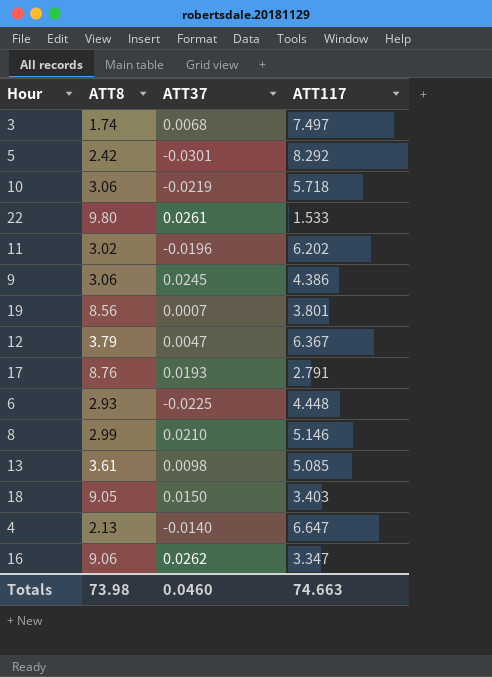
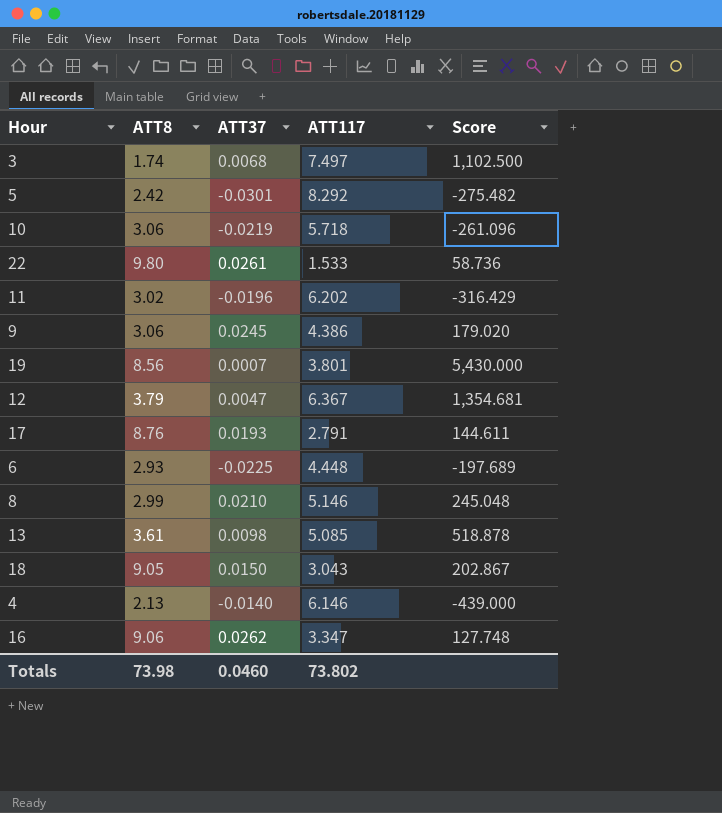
column Score | formula: none -> [ATT117] / [ATT37]
18 | ATT117: 3.403 -> 3.043
4 | ATT117: 6.647 -> 6.146
Totals | ATT117: 74.663 -> 73.802

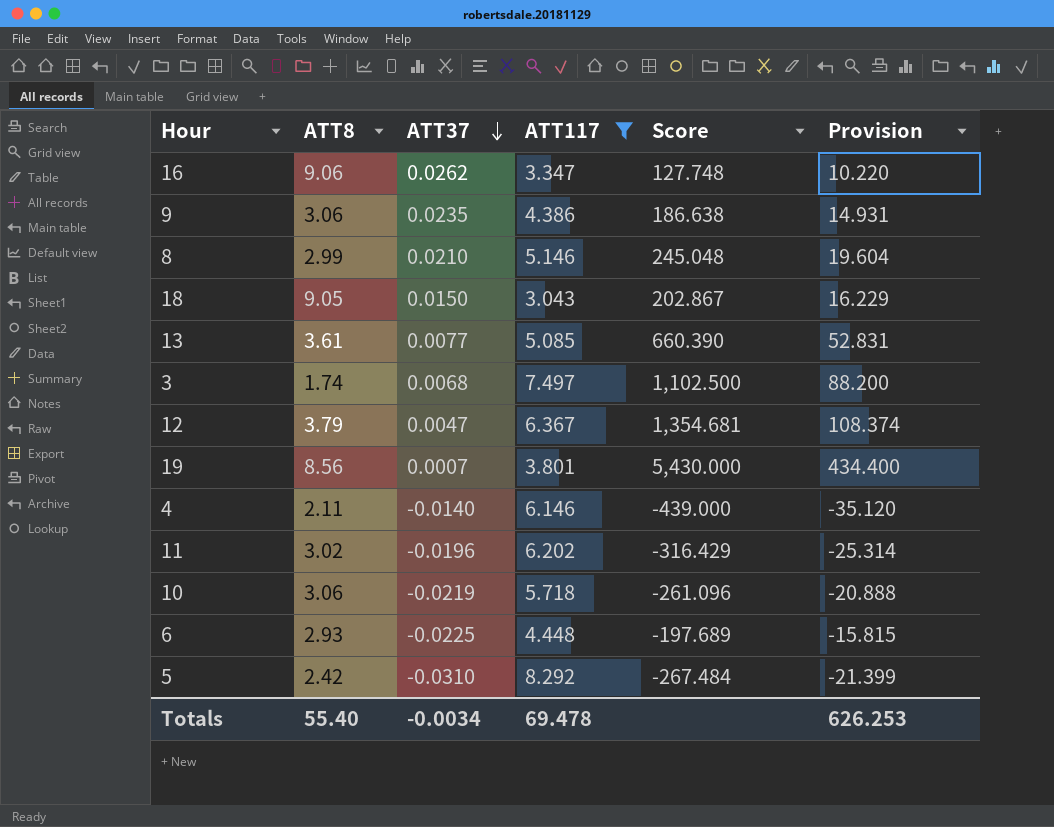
filter: none -> ATT117 >= 3.043
row order: none -> ATT37 descending
column Provision | formula: none -> [Score] * 0.08
9 | ATT37: 0.0245 -> 0.0235
9 | Score: 179.020 -> 186.638
13 | ATT37: 0.0098 -> 0.0077
13 | Score: 518.878 -> 660.390
4 | ATT8: 2.13 -> 2.11
5 | ATT37: -0.0301 -> -0.0310
5 | Score: -275.482 -> -267.484
Totals | ATT8: 73.98 -> 55.40
Totals | ATT37: 0.0460 -> -0.0034
Totals | ATT117: 73.802 -> 69.478

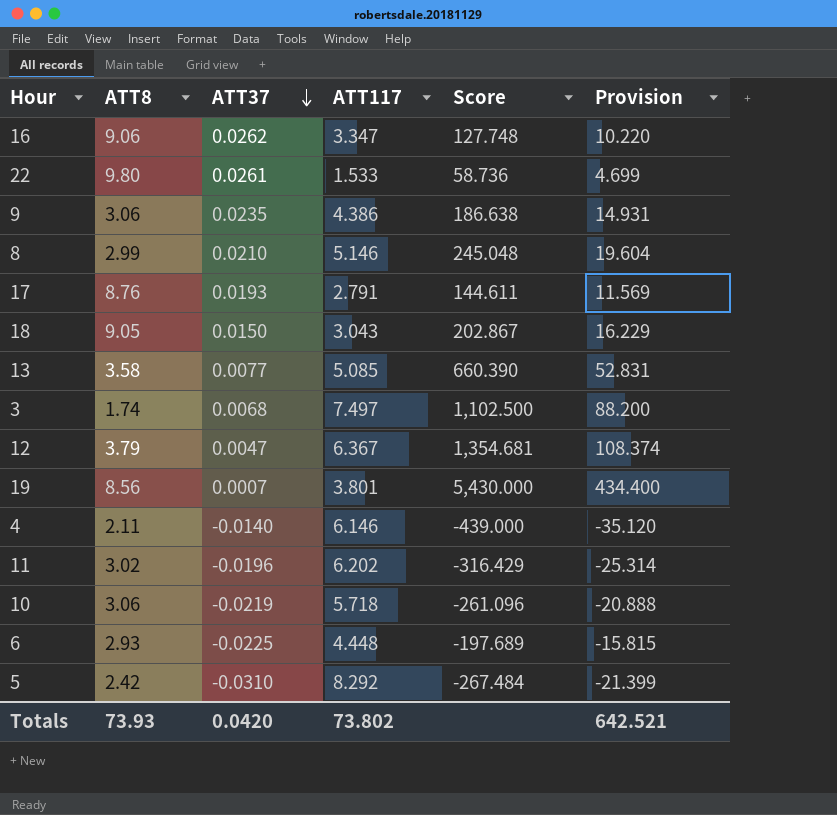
filter: ATT117 >= 3.043 -> none
13 | ATT8: 3.61 -> 3.58
Totals | ATT8: 55.40 -> 73.93
Totals | ATT37: -0.0034 -> 0.0420
Totals | ATT117: 69.478 -> 73.802
Totals | Provision: 626.253 -> 642.521

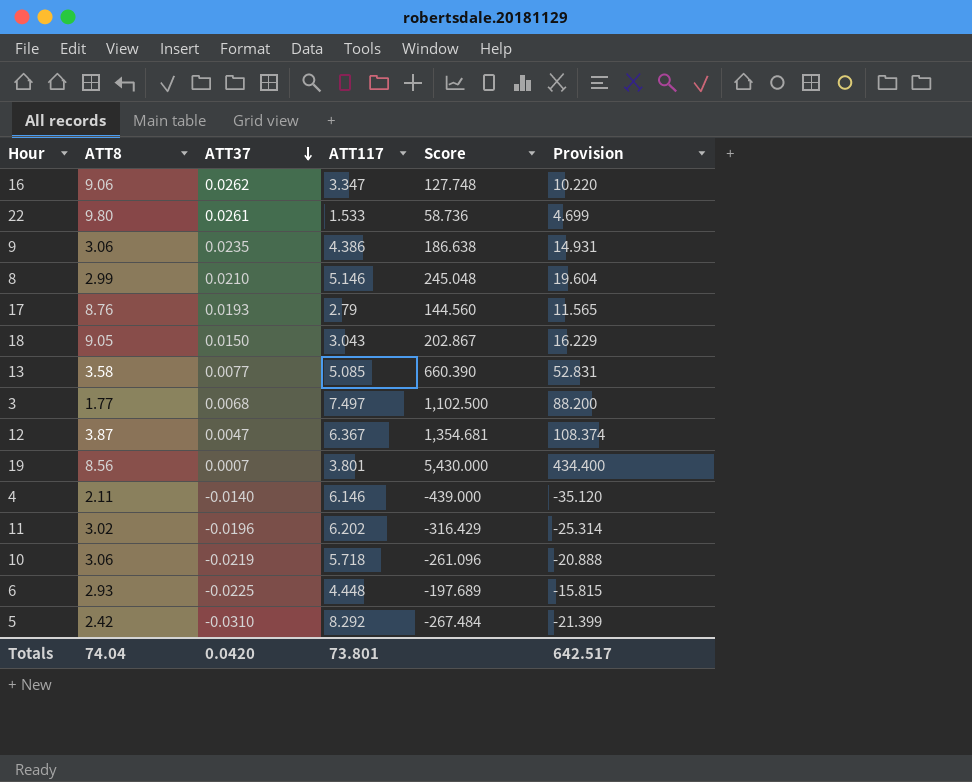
17 | ATT117: 2.791 -> 2.79
17 | Score: 144.611 -> 144.560
17 | Provision: 11.569 -> 11.565
3 | ATT8: 1.74 -> 1.77
12 | ATT8: 3.79 -> 3.87
Totals | ATT8: 73.93 -> 74.04
Totals | ATT117: 73.802 -> 73.801
Totals | Provision: 642.521 -> 642.517

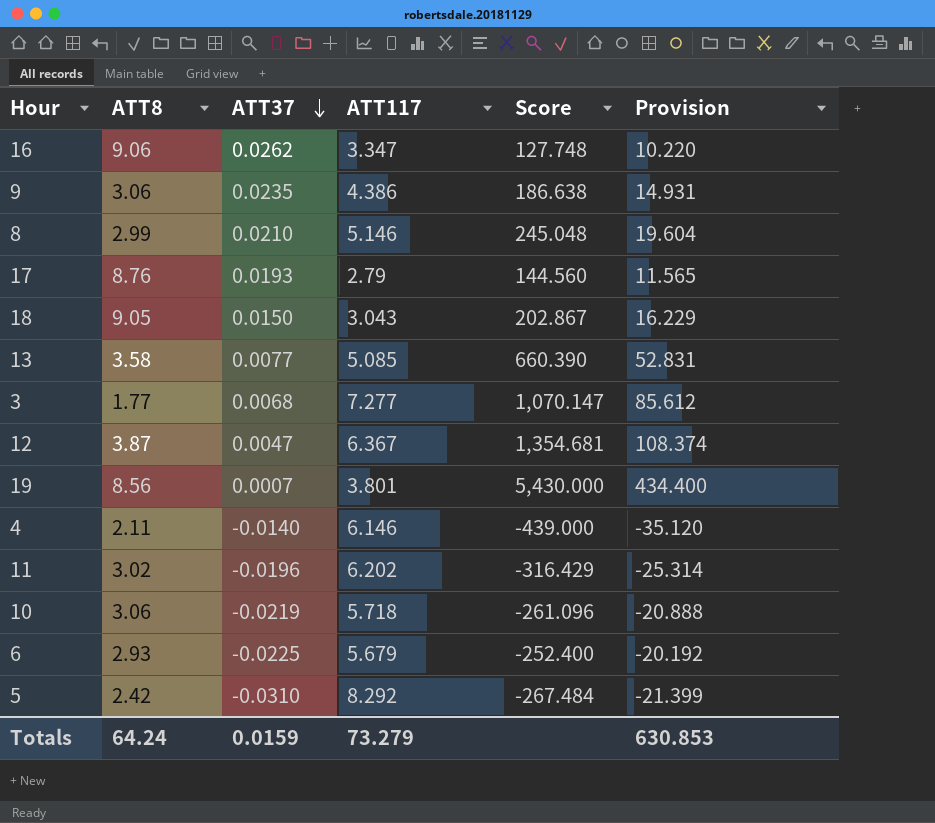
row 22: 9.80 | 0.0261 | 1.533 | 58.736 | 4.699 -> none
3 | ATT117: 7.497 -> 7.277
3 | Score: 1,102.500 -> 1,070.147
3 | Provision: 88.200 -> 85.612
6 | ATT117: 4.448 -> 5.679
6 | Score: -197.689 -> -252.400
6 | Provision: -15.815 -> -20.192
Totals | ATT8: 74.04 -> 64.24
Totals | ATT37: 0.0420 -> 0.0159
Totals | ATT117: 73.801 -> 73.279
Totals | Provision: 642.517 -> 630.853

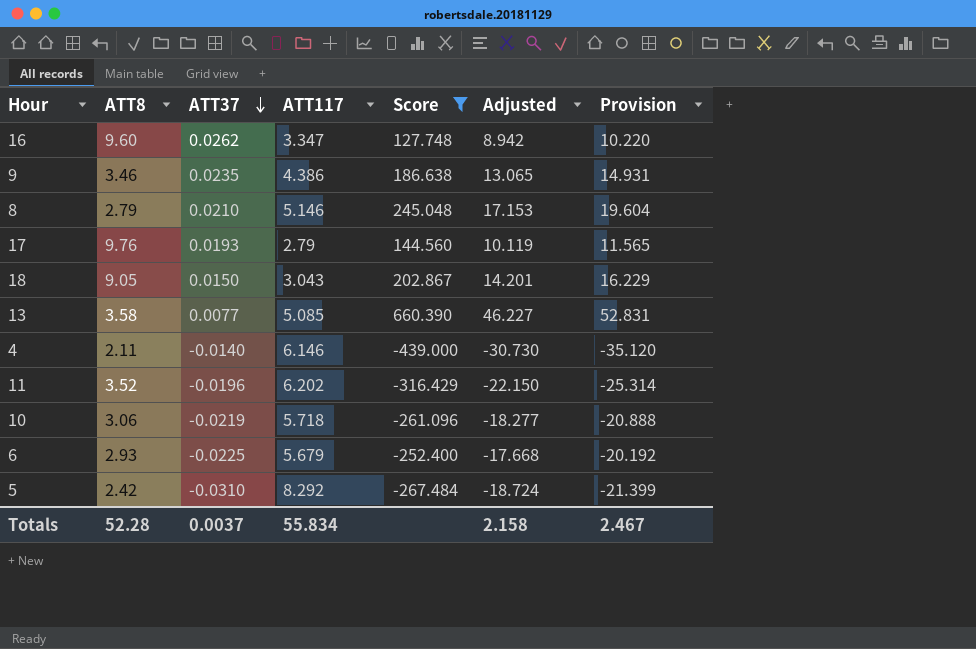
filter: none -> Score <= 660.390
column Adjusted | formula: none -> [Score] * 0.07
16 | ATT8: 9.06 -> 9.60
9 | ATT8: 3.06 -> 3.46
8 | ATT8: 2.99 -> 2.79
17 | ATT8: 8.76 -> 9.76
11 | ATT8: 3.02 -> 3.52
Totals | ATT8: 64.24 -> 52.28
Totals | ATT37: 0.0159 -> 0.0037
Totals | ATT117: 73.279 -> 55.834
Totals | Provision: 630.853 -> 2.467

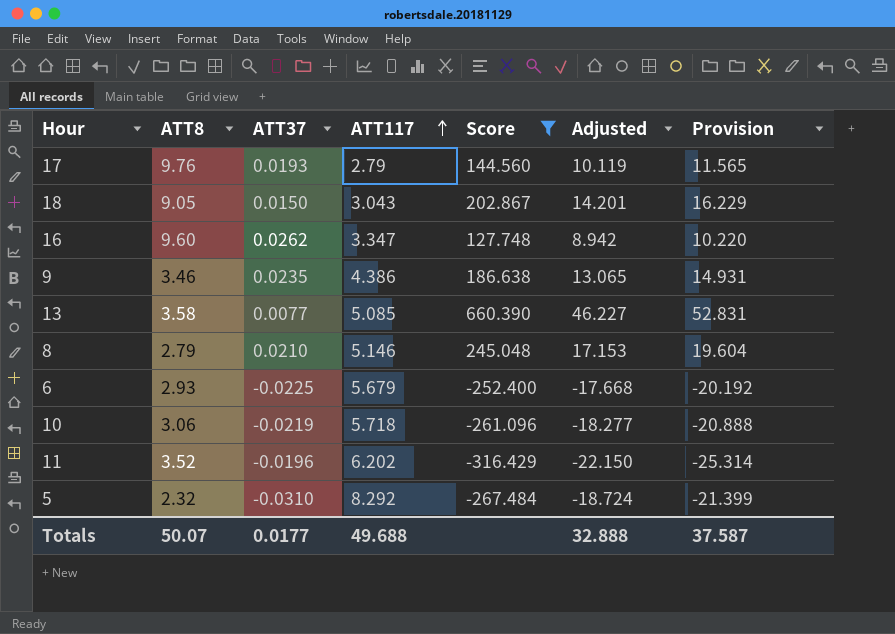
row order: ATT37 descending -> ATT117 ascending
row 4: 2.11 | -0.0140 | 6.146 | -439.000 | -30.730 | -35.120 -> none
5 | ATT8: 2.42 -> 2.32
Totals | ATT8: 52.28 -> 50.07
Totals | ATT37: 0.0037 -> 0.0177
Totals | ATT117: 55.834 -> 49.688
Totals | Adjusted: 2.158 -> 32.888
Totals | Provision: 2.467 -> 37.587

